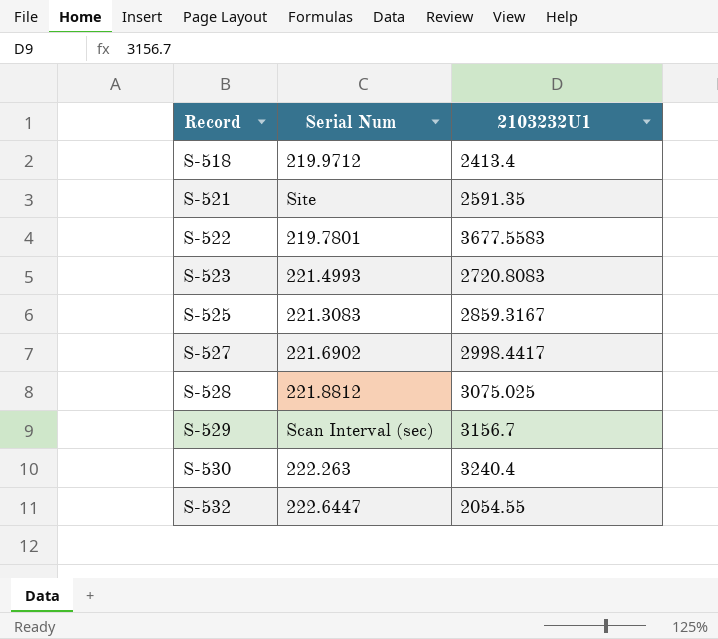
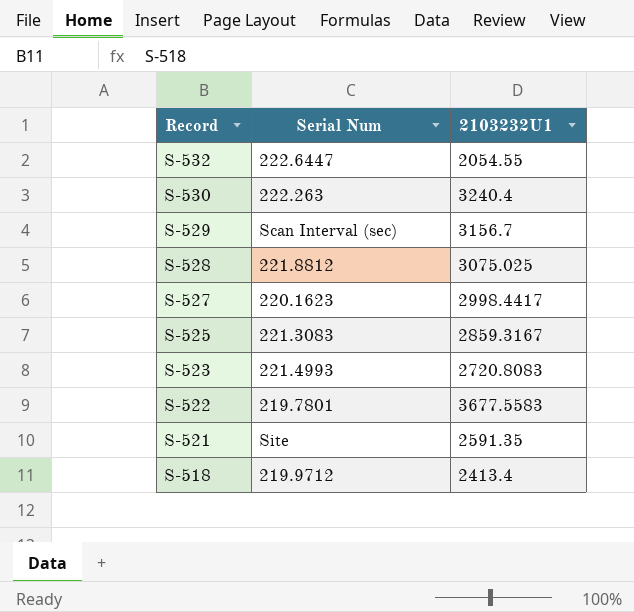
row order: Record ascending -> Record descending
S-527 | Serial Num: 221.6902 -> 220.1623

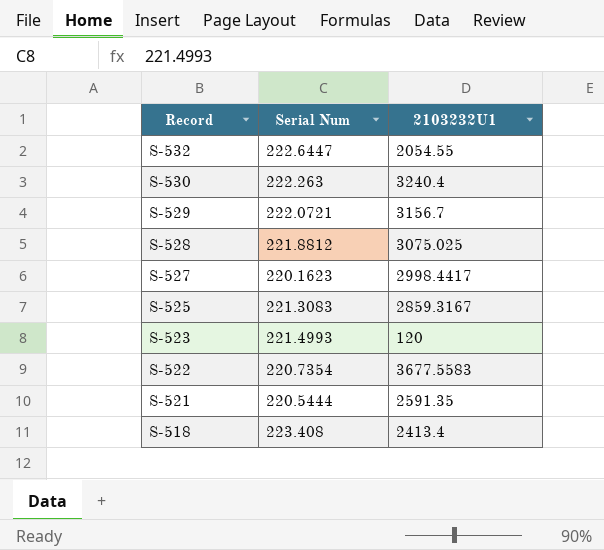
S-529 | Serial Num: Scan Interval (sec) -> 222.0721
S-523 | 2103232U1: 2720.8083 -> 120
S-522 | Serial Num: 219.7801 -> 220.7354
S-521 | Serial Num: Site -> 220.5444
S-518 | Serial Num: 219.9712 -> 223.408

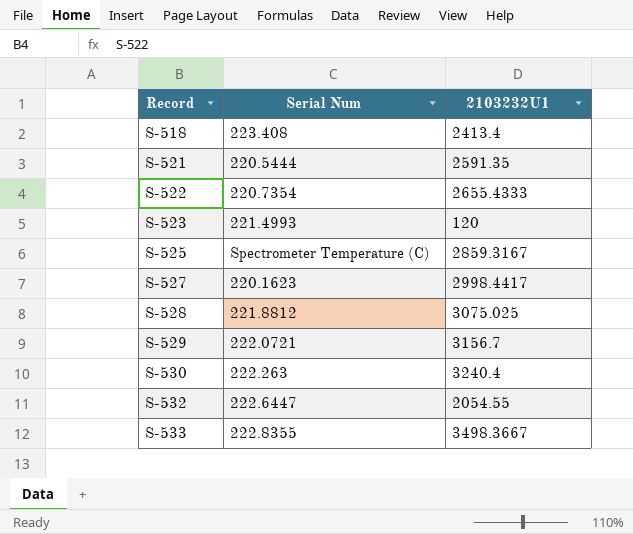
row order: Record descending -> Record ascending
S-522 | 2103232U1: 3677.5583 -> 2655.4333
S-525 | Serial Num: 221.3083 -> Spectrometer Temperature (C)
row S-533: none -> 222.8355 | 3498.3667

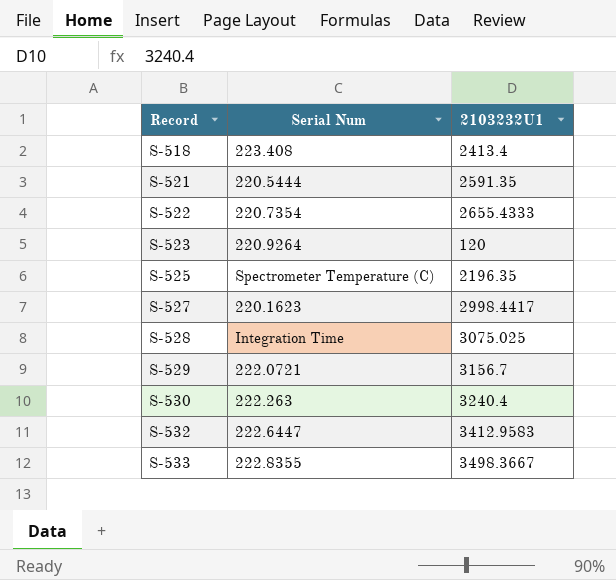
S-523 | Serial Num: 221.4993 -> 220.9264
S-525 | 2103232U1: 2859.3167 -> 2196.35
S-528 | Serial Num: 221.8812 -> Integration Time
S-532 | 2103232U1: 2054.55 -> 3412.9583

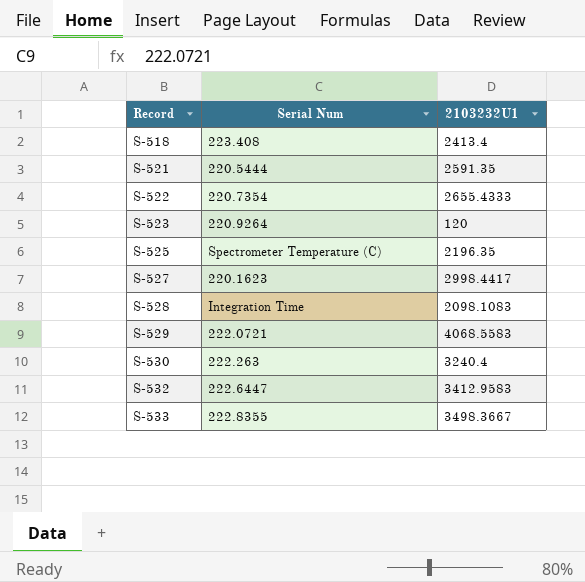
S-528 | 2103232U1: 3075.025 -> 2098.1083
S-529 | 2103232U1: 3156.7 -> 4068.5583

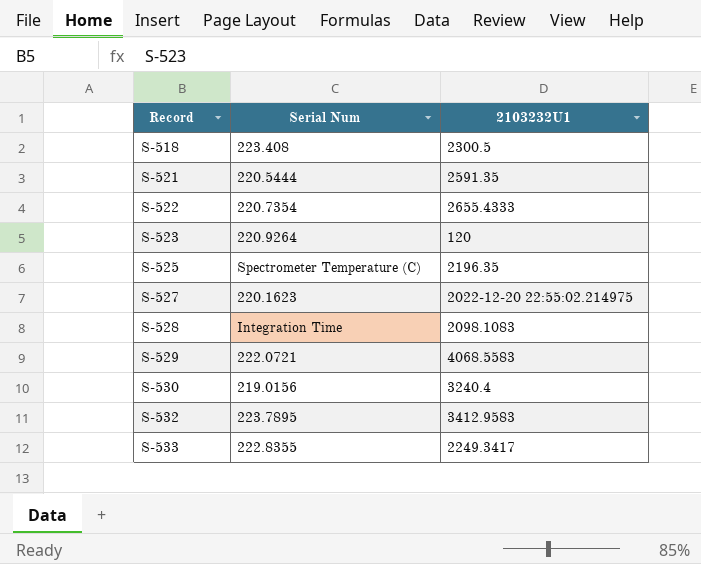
S-518 | 2103232U1: 2413.4 -> 2300.5
S-527 | 2103232U1: 2998.4417 -> 2022-12-20 22:55:02.214975
S-530 | Serial Num: 222.263 -> 219.0156
S-532 | Serial Num: 222.6447 -> 223.7895
S-533 | 2103232U1: 3498.3667 -> 2249.3417

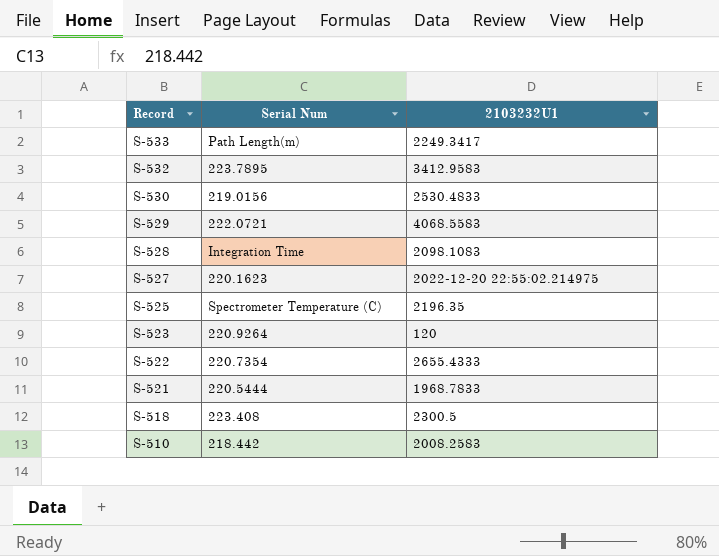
row order: Record ascending -> Record descending
S-533 | Serial Num: 222.8355 -> Path Length(m)
S-530 | 2103232U1: 3240.4 -> 2530.4833
S-521 | 2103232U1: 2591.35 -> 1968.7833
row S-510: none -> 218.442 | 2008.2583

